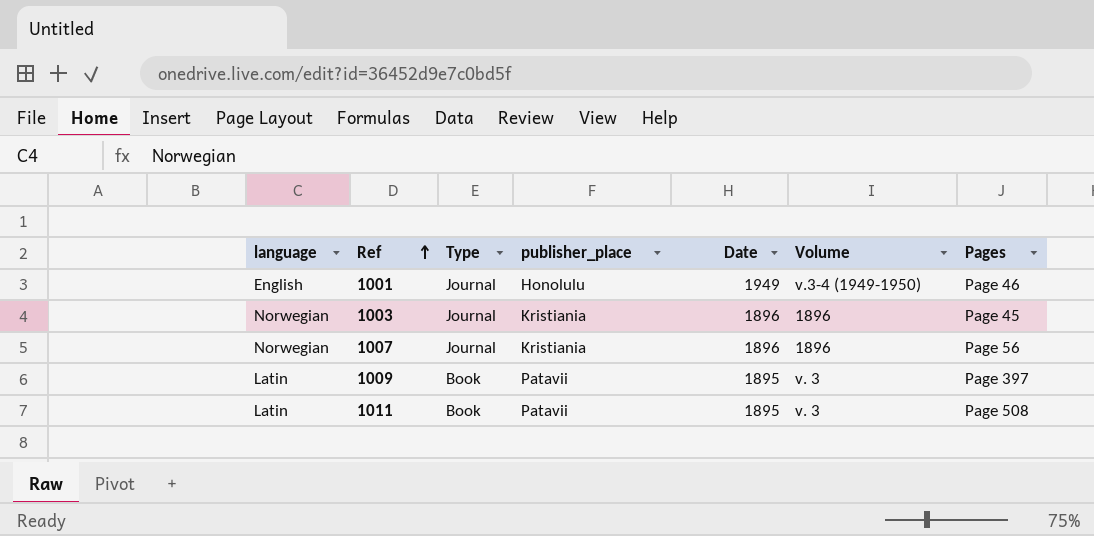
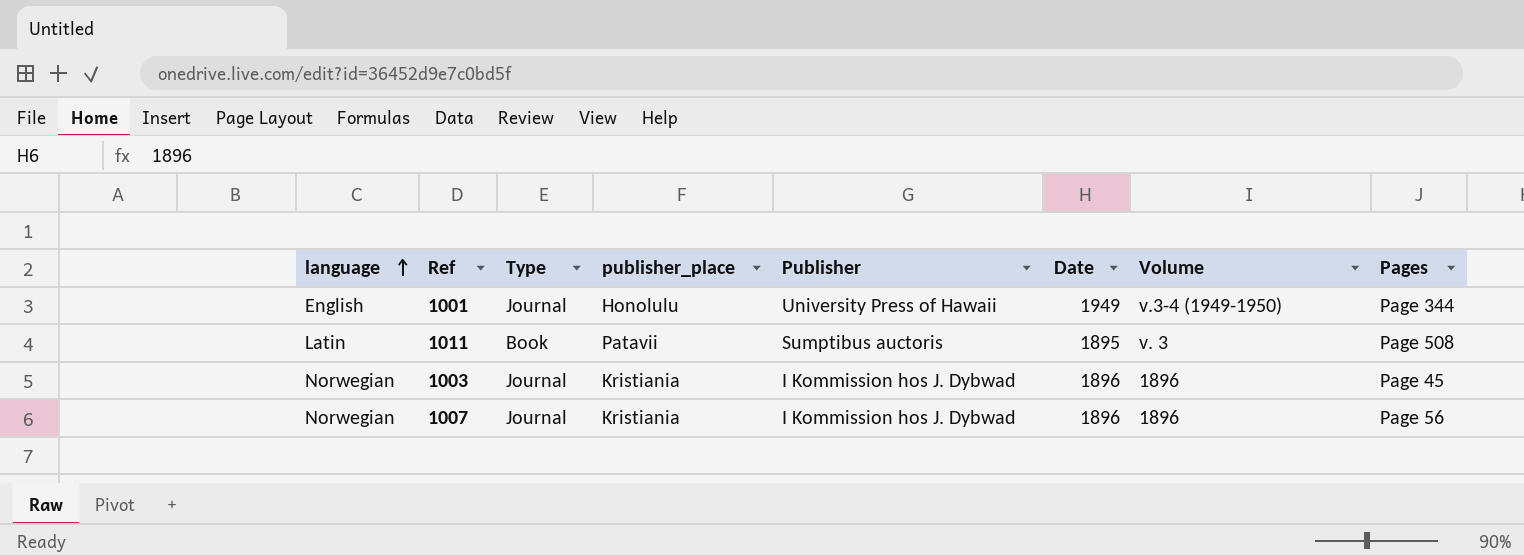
row order: Ref ascending -> language ascending
column Publisher | position: none -> 5
row 1009: Latin | Book | Patavii | 1895 | v. 3 | Page 397 -> none
1001 | Pages: Page 46 -> Page 344

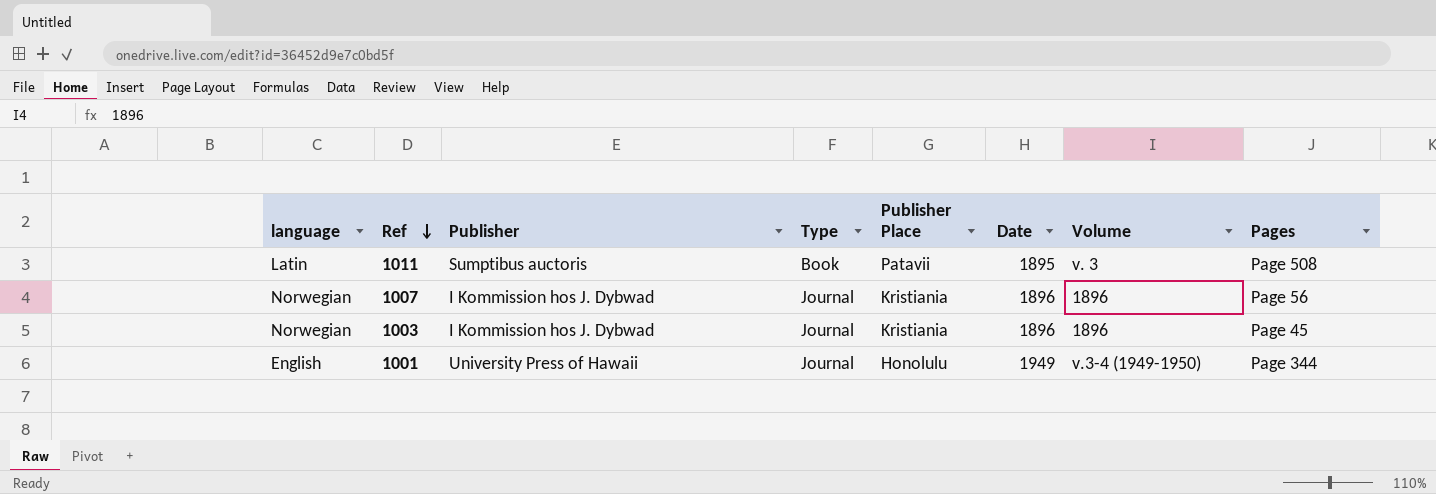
row order: language ascending -> Ref descending
column Publisher | position: 5 -> 3
column name: publisher_place -> Publisher Place

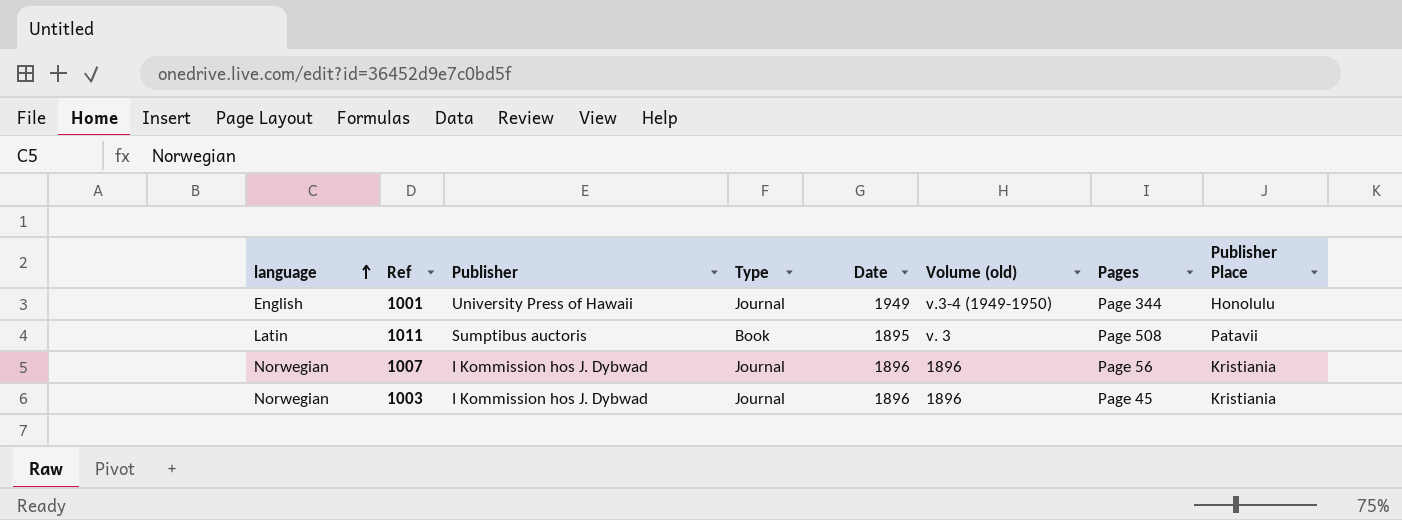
row order: Ref descending -> language ascending
column name: Volume -> Volume (old)
column Publisher Place | position: 5 -> 8

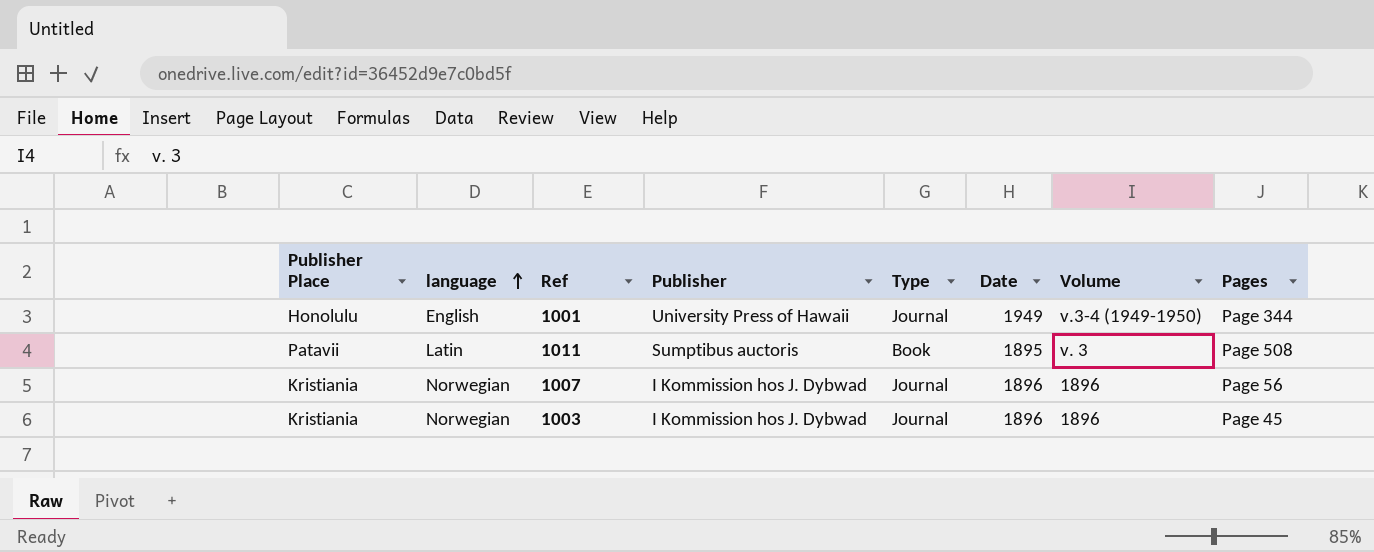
column Publisher Place | position: 8 -> 1
column name: Volume (old) -> Volume

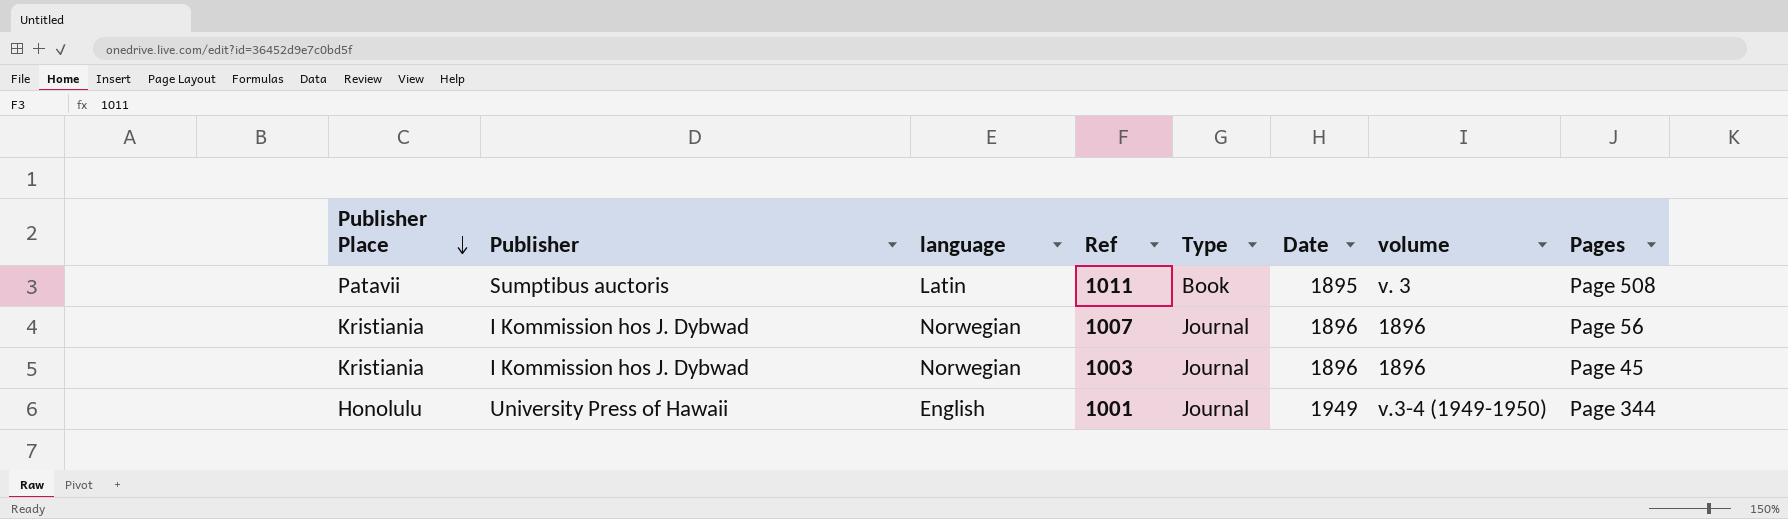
row order: language ascending -> Publisher Place descending
column Publisher | position: 4 -> 2
column name: Volume -> volume

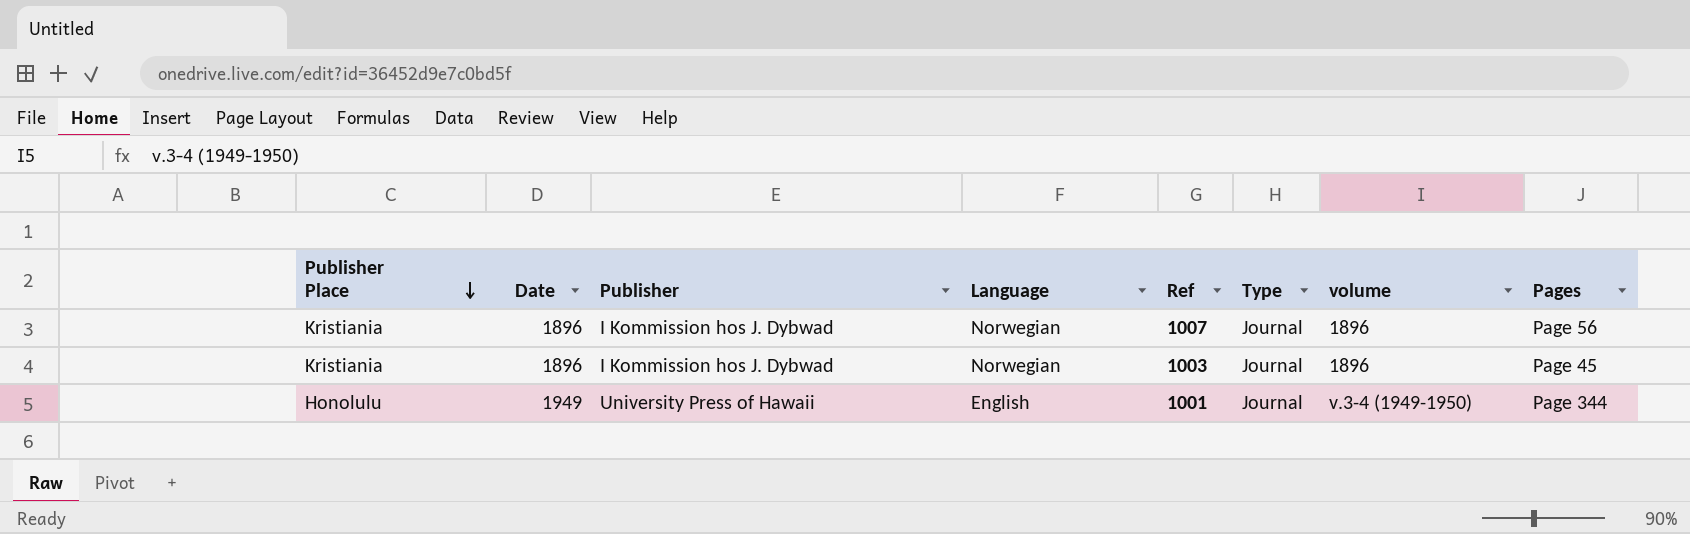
column Date | position: 6 -> 2
column name: language -> Language
row 1011: Patavii | Sumptibus auctoris | Latin | Book | 1895 | v. 3 | Page 508 -> none

